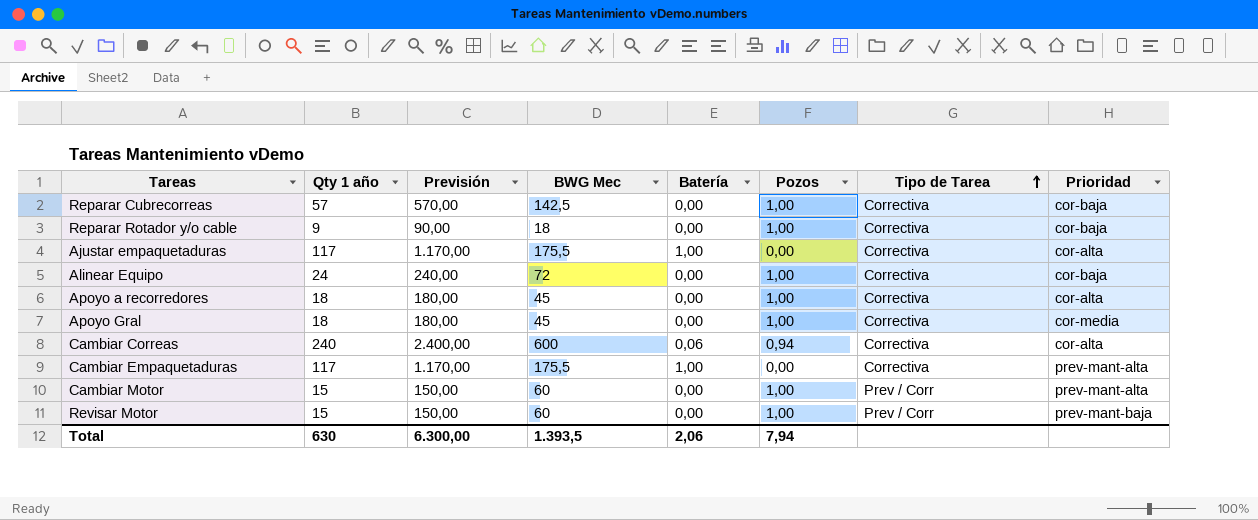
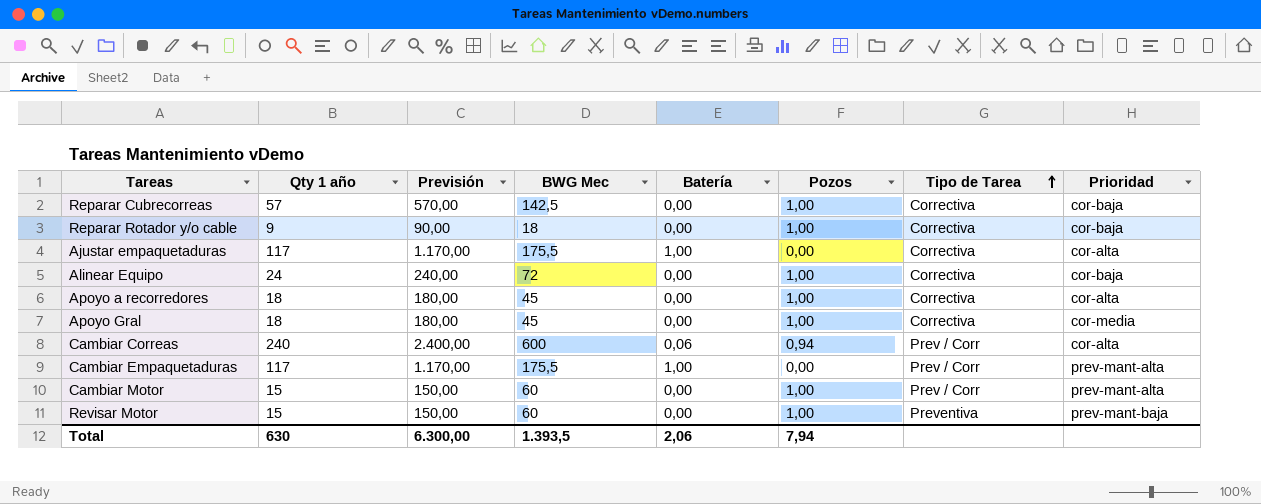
Cambiar Correas | Tipo de Tarea: Correctiva -> Prev / Corr
Cambiar Empaquetaduras | Tipo de Tarea: Correctiva -> Prev / Corr
Revisar Motor | Tipo de Tarea: Prev / Corr -> Preventiva

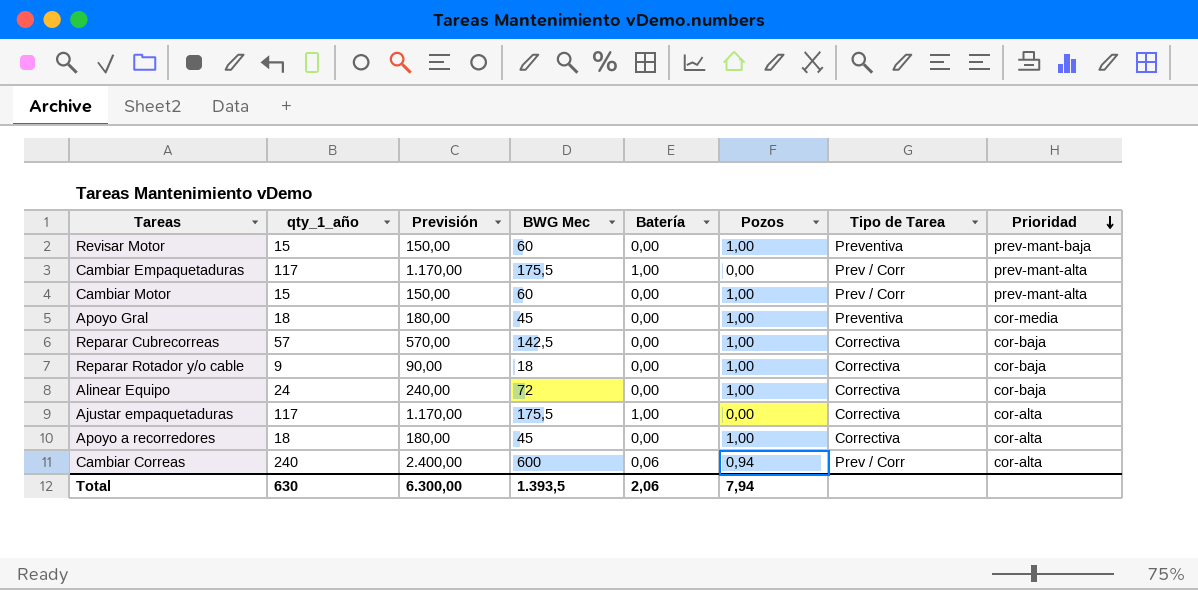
row order: Tipo de Tarea ascending -> Prioridad descending
column name: Qty 1 año -> qty_1_año
Apoyo Gral | Tipo de Tarea: Correctiva -> Preventiva

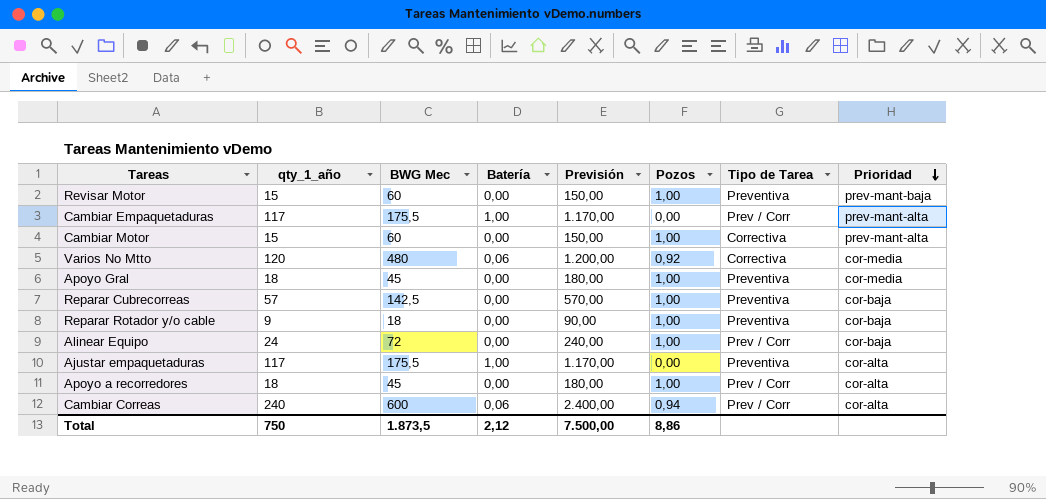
column Previsión | position: 3 -> 5
Cambiar Motor | Tipo de Tarea: Prev / Corr -> Correctiva
row Varios No Mtto: none -> 120 | 480 | 0,06 | 1.200,00 | 0,92 | Correctiva | cor-media
Reparar Cubrecorreas | Tipo de Tarea: Correctiva -> Preventiva
Reparar Rotador y/o cable | Tipo de Tarea: Correctiva -> Preventiva
Alinear Equipo | Tipo de Tarea: Correctiva -> Prev / Corr
Ajustar empaquetaduras | Tipo de Tarea: Correctiva -> Preventiva
Apoyo a recorredores | Tipo de Tarea: Correctiva -> Prev / Corr
Total | qty_1_año: 630 -> 750
Total | BWG Mec: 1.393,5 -> 1.873,5
Total | Batería: 2,06 -> 2,12
Total | Previsión: 6.300,00 -> 7.500,00
Total | Pozos: 7,94 -> 8,86

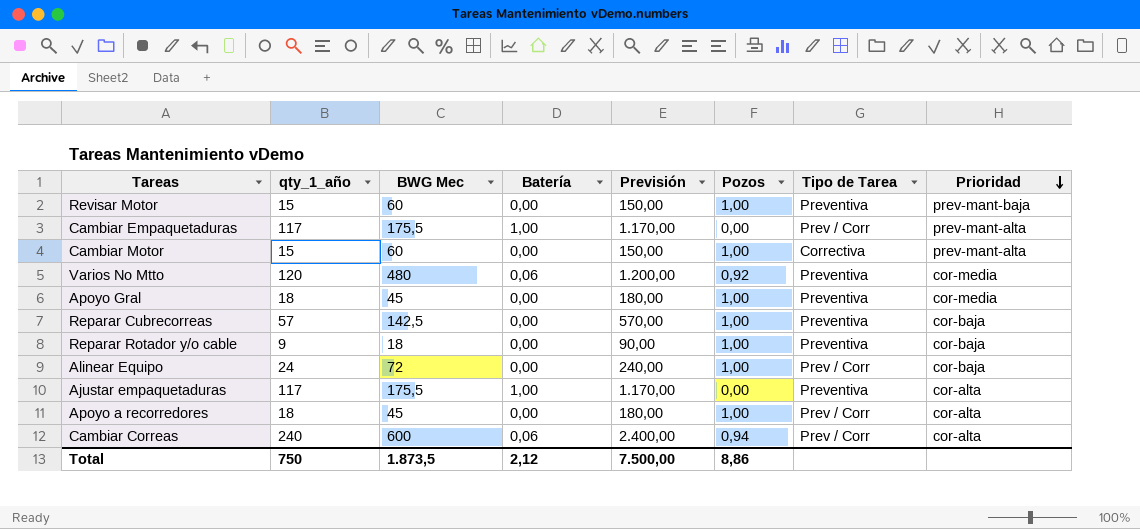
Varios No Mtto | Tipo de Tarea: Correctiva -> Preventiva

